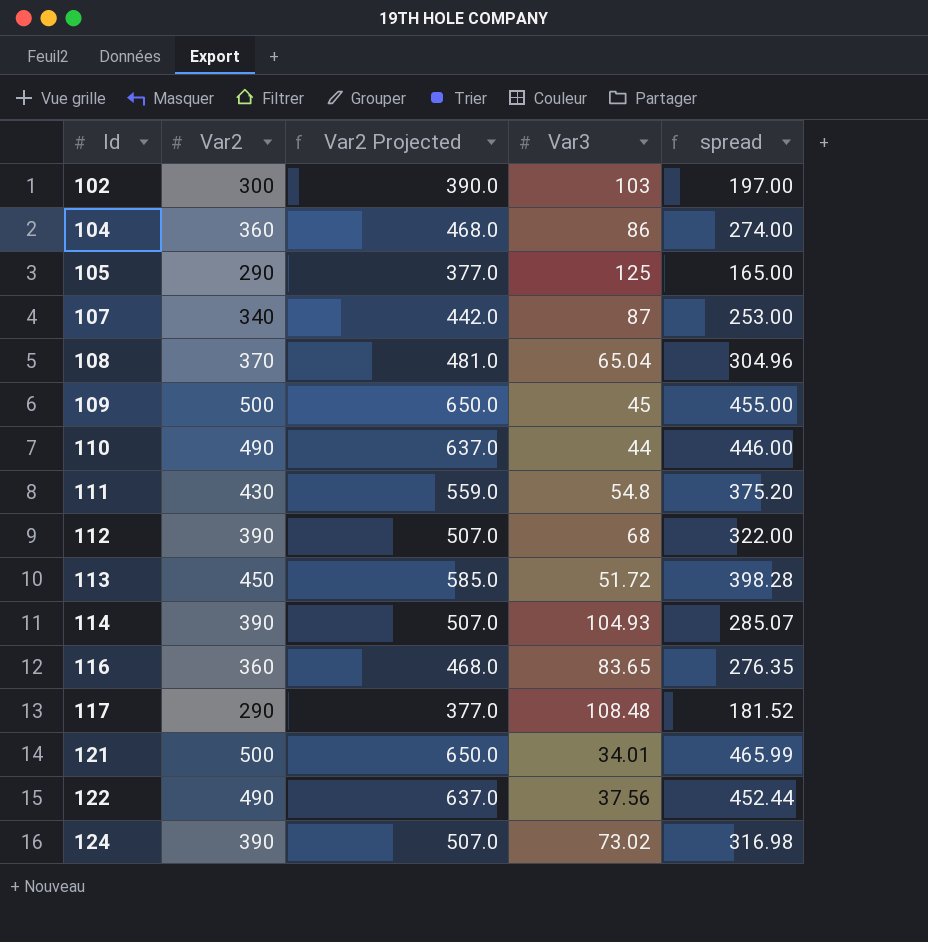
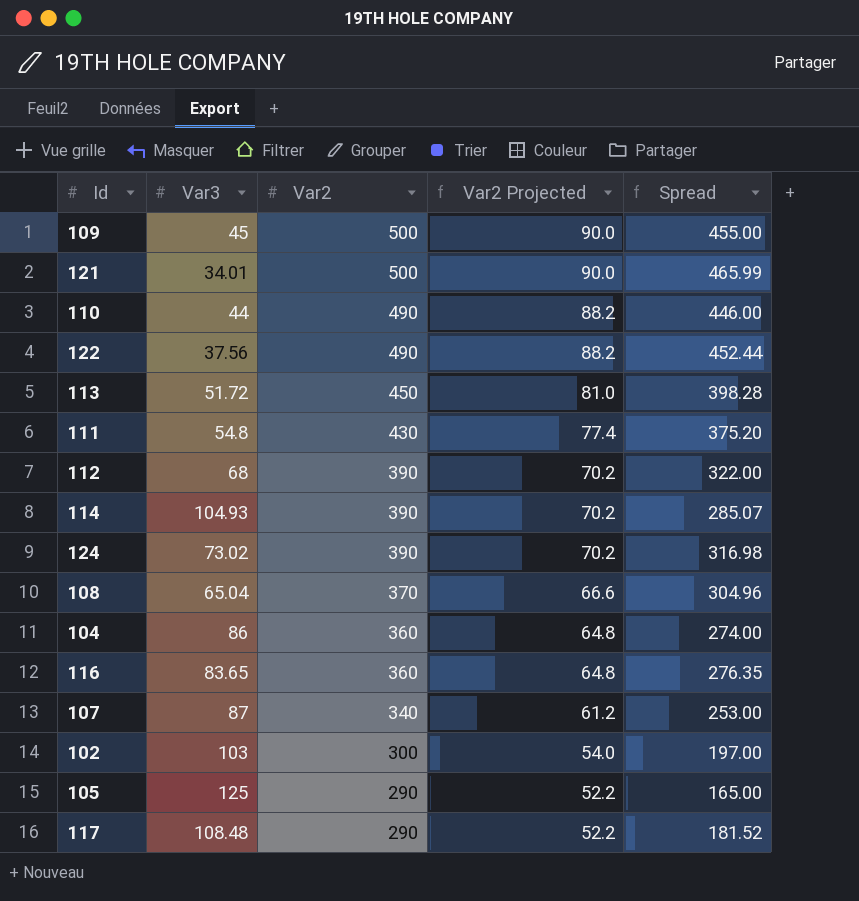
row order: Id ascending -> Var2 descending
column Var3 | position: 4 -> 2
column Var2 Projected | formula: [Var2] * 1.3 -> [Var2] * 0.18
column name: spread -> Spread

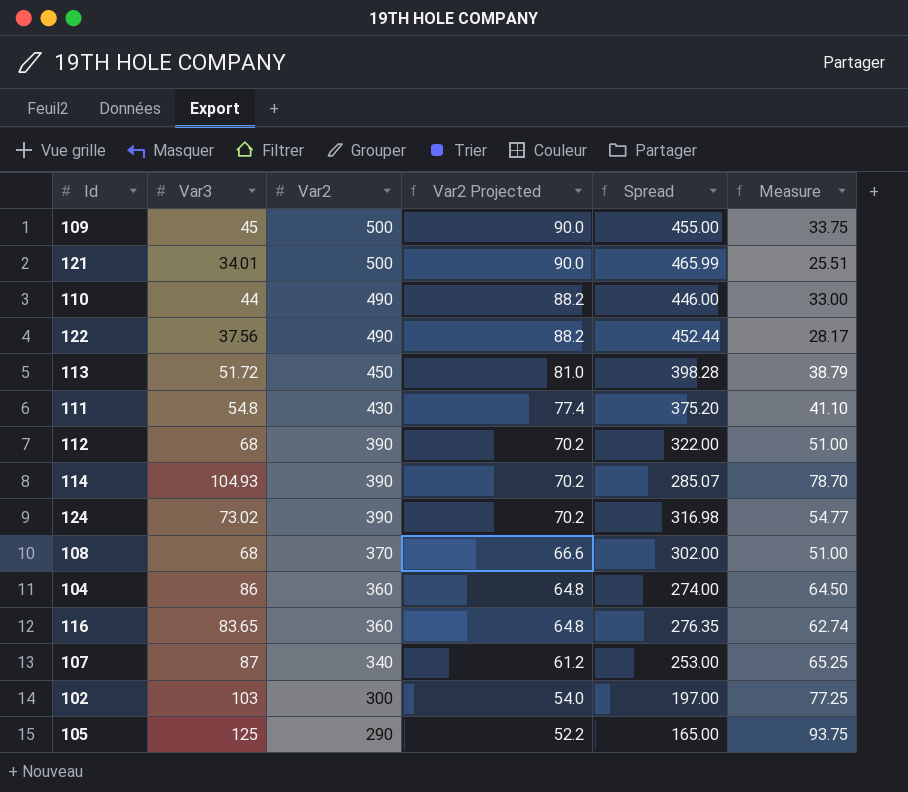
column Measure | formula: none -> [Var3] * 0.75
row 117: 108.48 | 290 | 52.2 | 181.52 -> none
108 | Var3: 65.04 -> 68
108 | Spread: 304.96 -> 302.00

